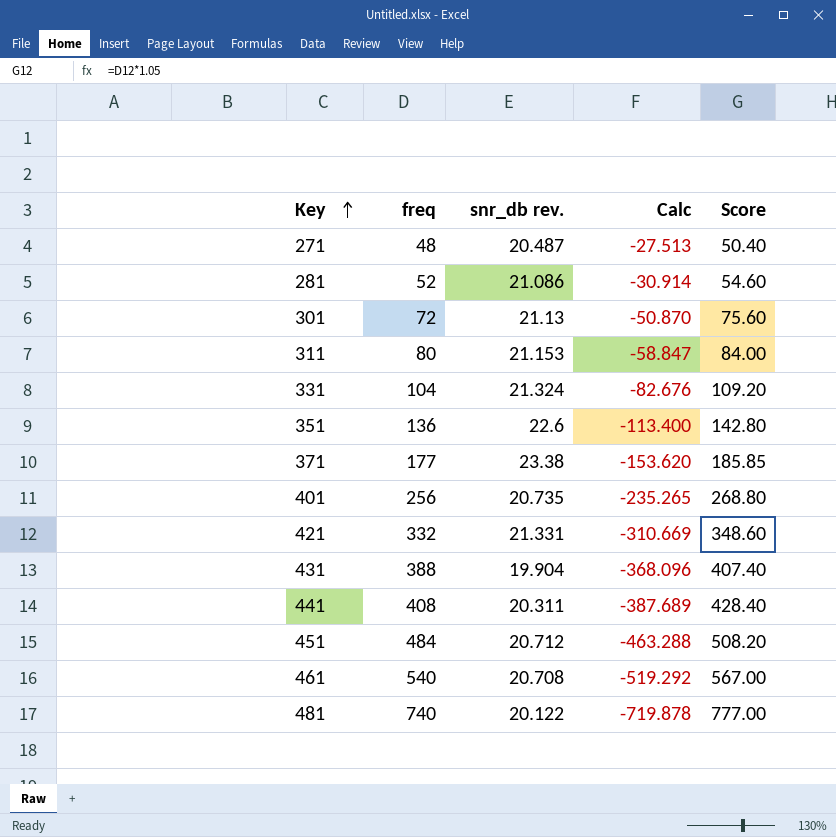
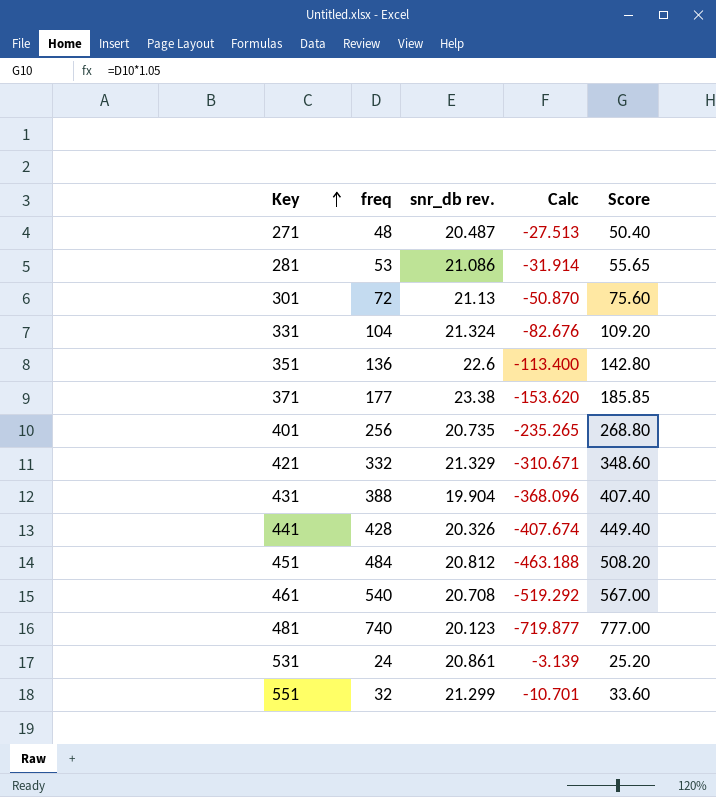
row 311: 80 | 21.153 | -58.847 | 84.00 -> none
281 | freq: 52 -> 53
281 | Calc: -30.914 -> -31.914
281 | Score: 54.60 -> 55.65
421 | snr_db rev.: 21.331 -> 21.329
421 | Calc: -310.669 -> -310.671
441 | freq: 408 -> 428
441 | snr_db rev.: 20.311 -> 20.326
441 | Calc: -387.689 -> -407.674
441 | Score: 428.40 -> 449.40
451 | snr_db rev.: 20.712 -> 20.812
451 | Calc: -463.288 -> -463.188
481 | snr_db rev.: 20.122 -> 20.123
481 | Calc: -719.878 -> -719.877
row 531: none -> 24 | 20.861 | -3.139 | 25.20
row 551: none -> 32 | 21.299 | -10.701 | 33.60

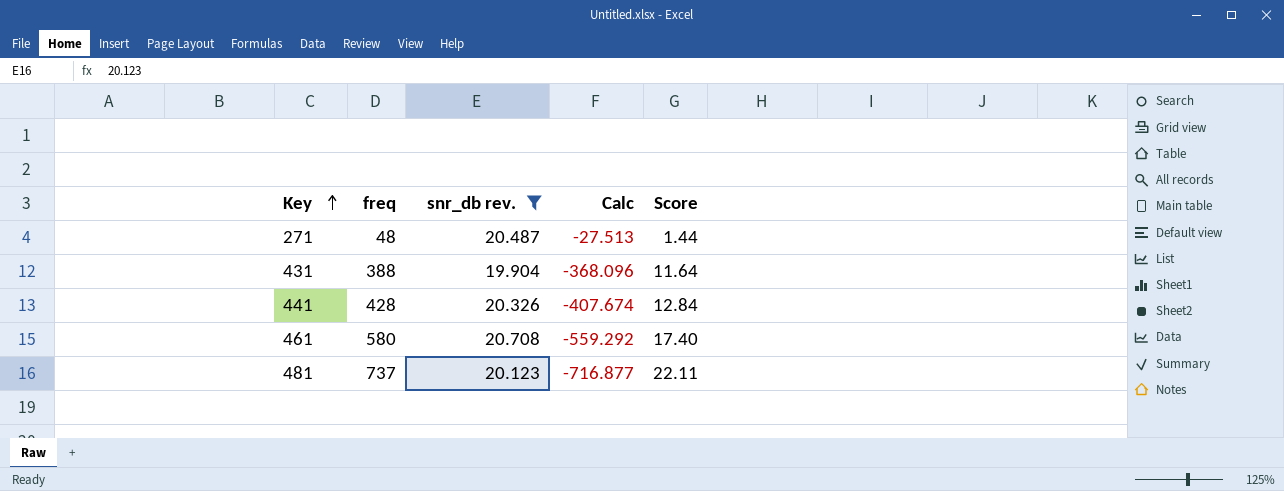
filter: none -> snr_db rev. <= 20.708
column Score | formula: [freq] * 1.05 -> [freq] * 0.03
461 | freq: 540 -> 580
461 | Calc: -519.292 -> -559.292
481 | freq: 740 -> 737
481 | Calc: -719.877 -> -716.877

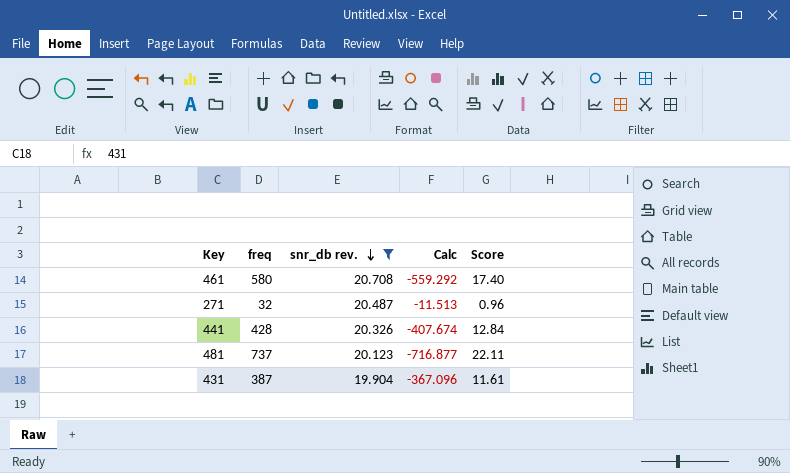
row order: Key ascending -> snr_db rev. descending
271 | freq: 48 -> 32
271 | Calc: -27.513 -> -11.513
271 | Score: 1.44 -> 0.96
431 | freq: 388 -> 387
431 | Calc: -368.096 -> -367.096
431 | Score: 11.64 -> 11.61

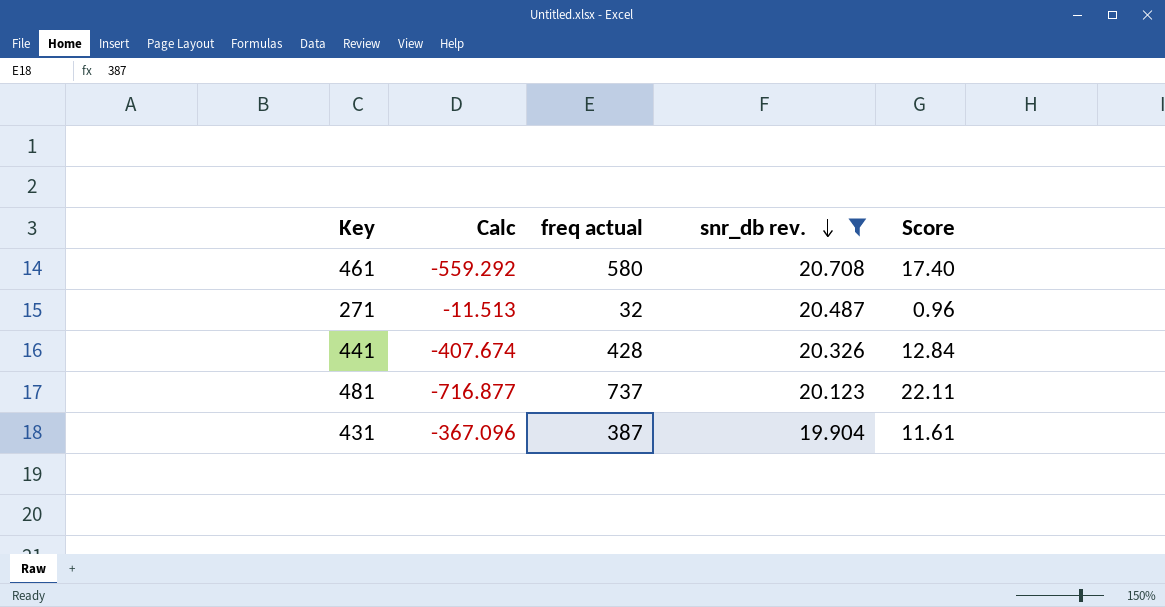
column Calc | position: 4 -> 2
column name: freq -> freq actual

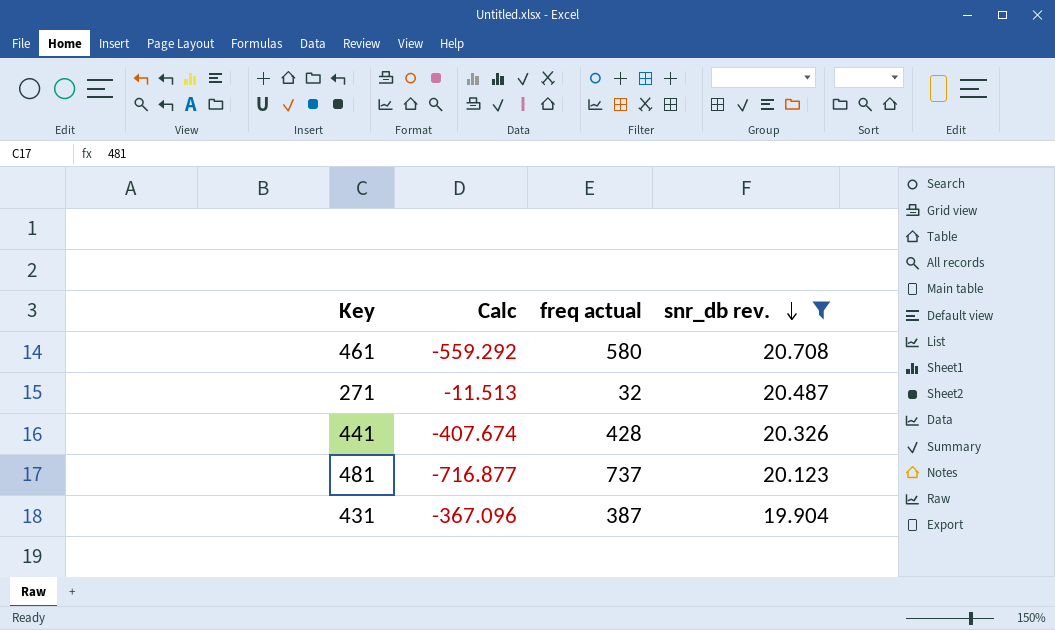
column Score | formula: [freq actual] * 0.03 -> none

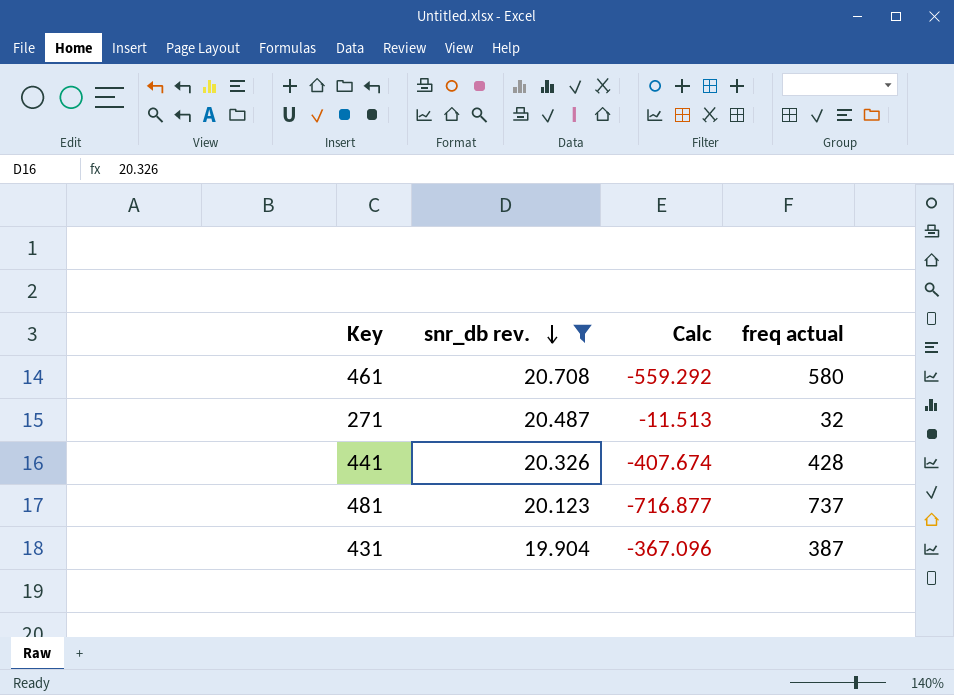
column snr_db rev. | position: 4 -> 2

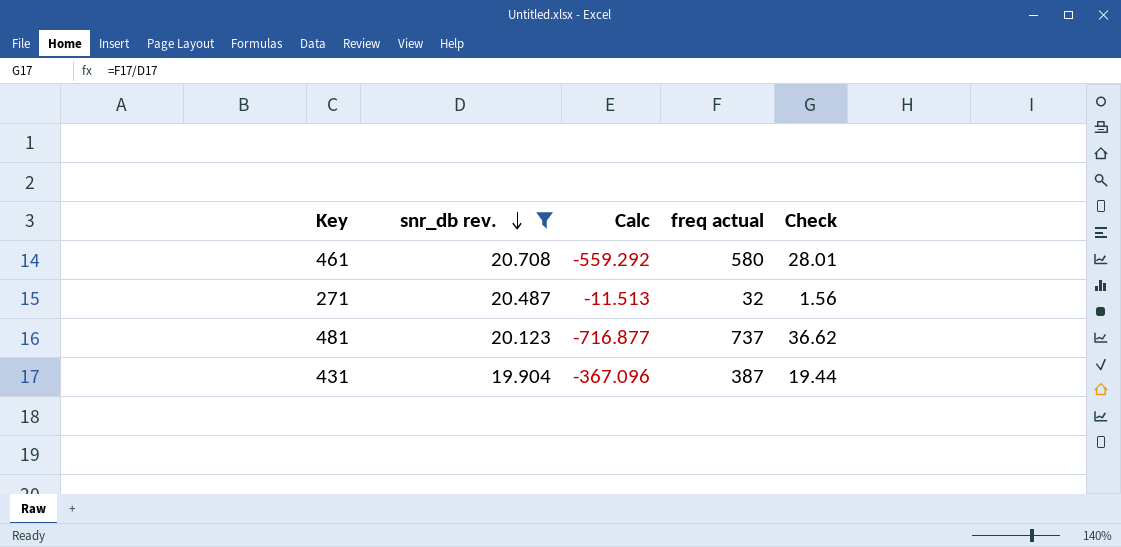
column Check | formula: none -> [freq actual] / [snr_db rev.]
row 441: 20.326 | -407.674 | 428 -> none

